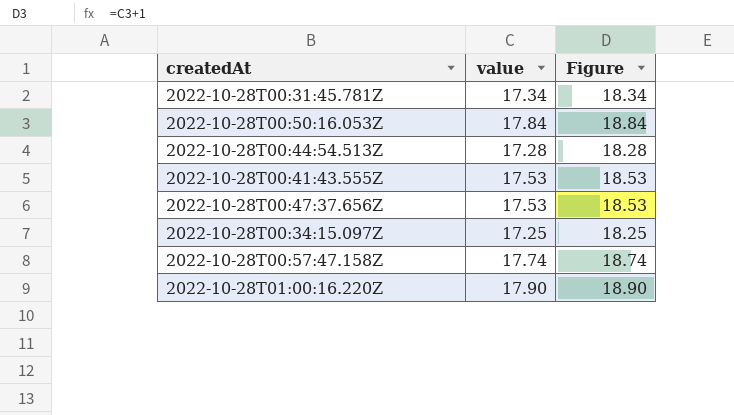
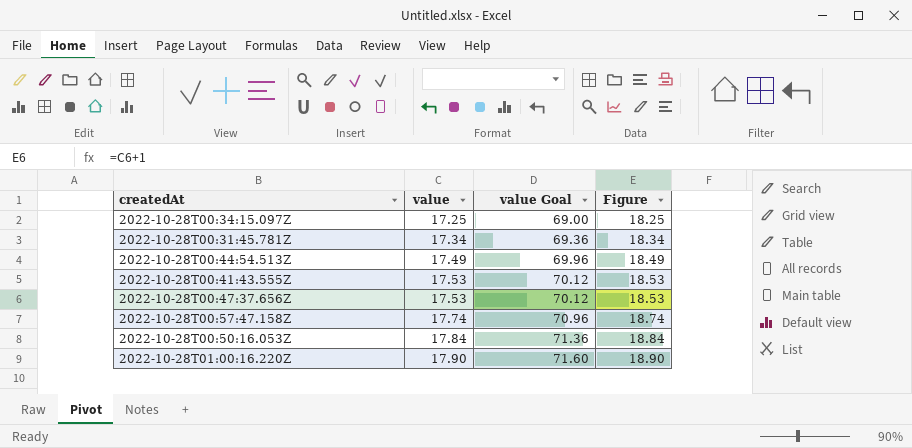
row order: none -> value ascending
column value Goal | formula: none -> [value] * 4
2022-10-28T00:44:54.513Z | value: 17.28 -> 17.49
2022-10-28T00:44:54.513Z | Figure: 18.28 -> 18.49

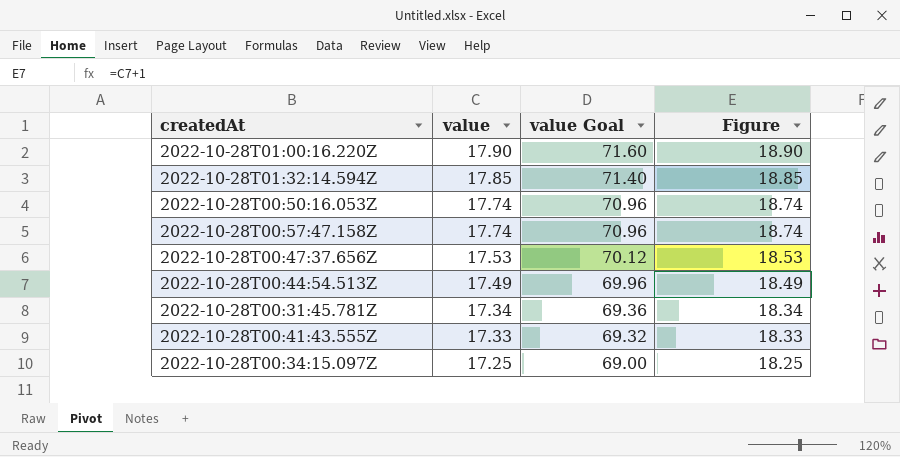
row order: value ascending -> value descending
row 2022-10-28T01:32:14.594Z: none -> 17.85 | 71.40 | 18.85
2022-10-28T00:50:16.053Z | value: 17.84 -> 17.74
2022-10-28T00:50:16.053Z | value Goal: 71.36 -> 70.96
2022-10-28T00:50:16.053Z | Figure: 18.84 -> 18.74
2022-10-28T00:41:43.555Z | value: 17.53 -> 17.33
2022-10-28T00:41:43.555Z | value Goal: 70.12 -> 69.32
2022-10-28T00:41:43.555Z | Figure: 18.53 -> 18.33

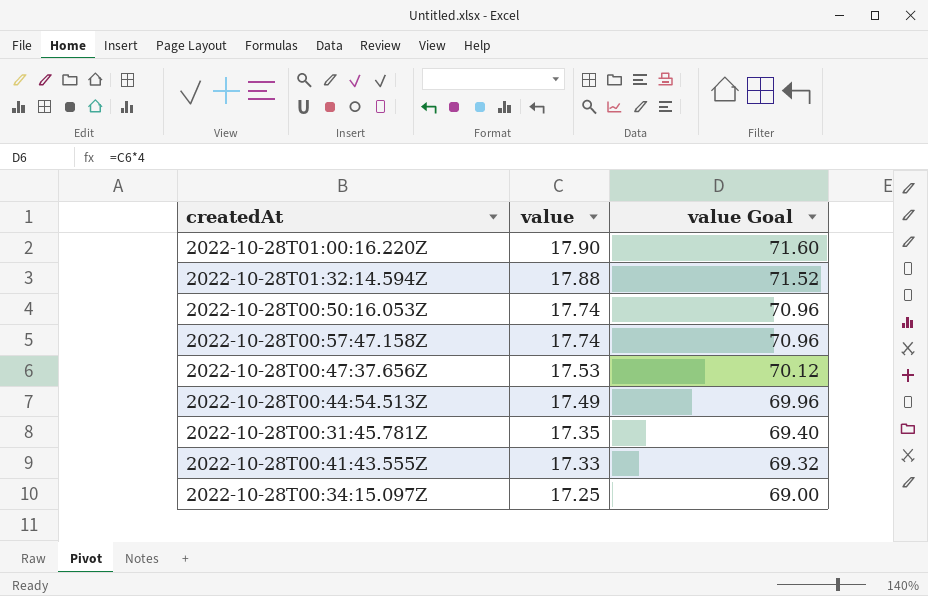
column Figure | formula: [value] + 1 -> none
2022-10-28T01:32:14.594Z | value: 17.85 -> 17.88
2022-10-28T01:32:14.594Z | value Goal: 71.40 -> 71.52
2022-10-28T00:31:45.781Z | value: 17.34 -> 17.35
2022-10-28T00:31:45.781Z | value Goal: 69.36 -> 69.40

